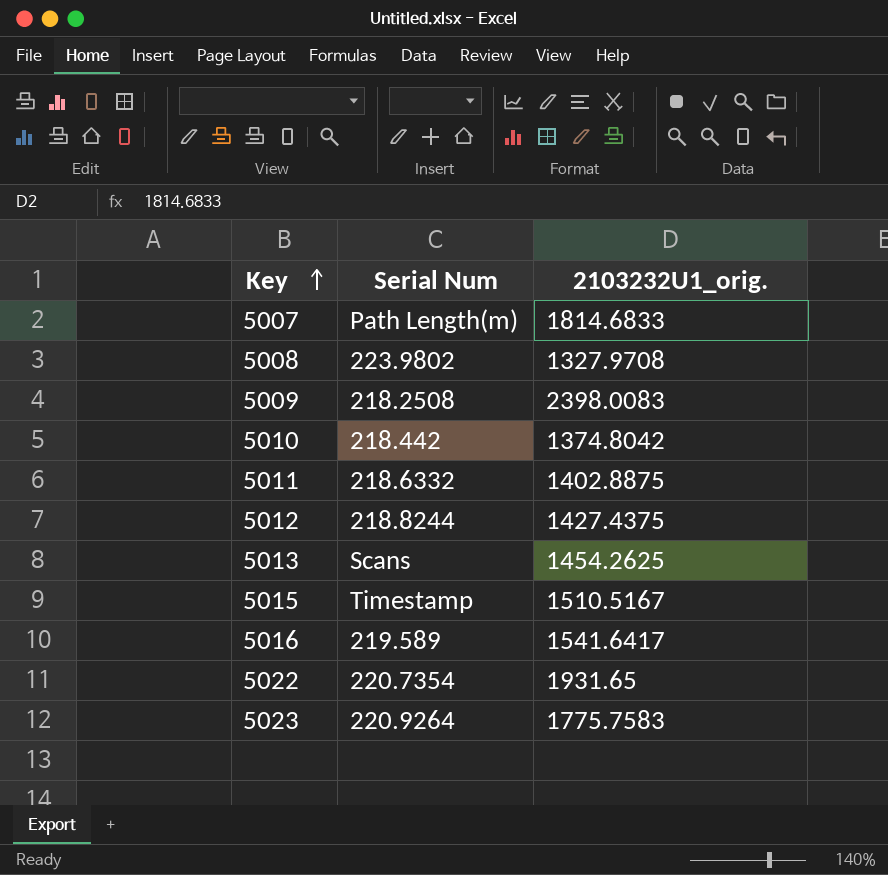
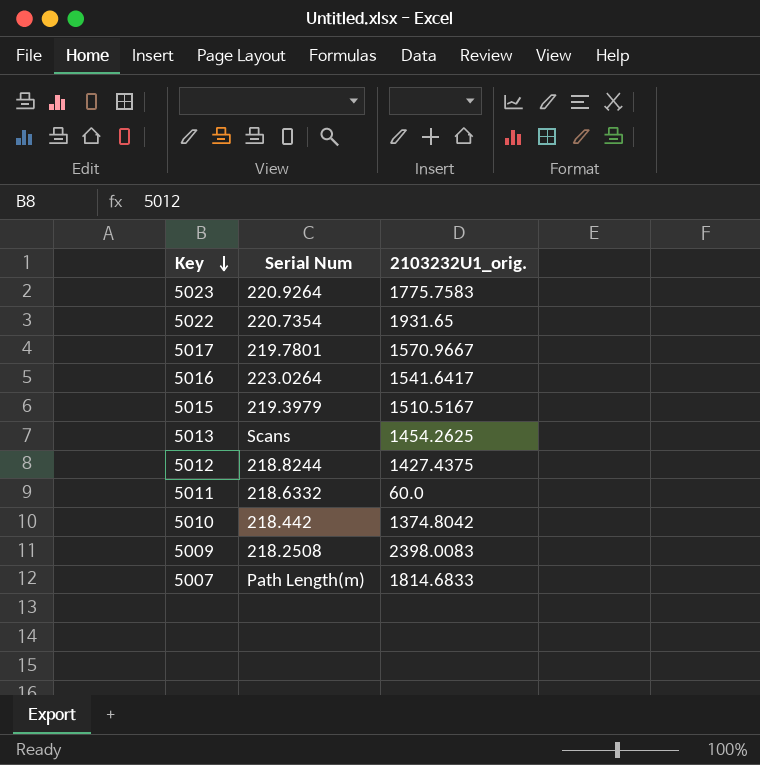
row order: Key ascending -> Key descending
row 5008: 223.9802 | 1327.9708 -> none
row 5017: none -> 219.7801 | 1570.9667
5016 | Serial Num: 219.589 -> 223.0264
5015 | Serial Num: Timestamp -> 219.3979
5011 | 2103232U1_orig.: 1402.8875 -> 60.0

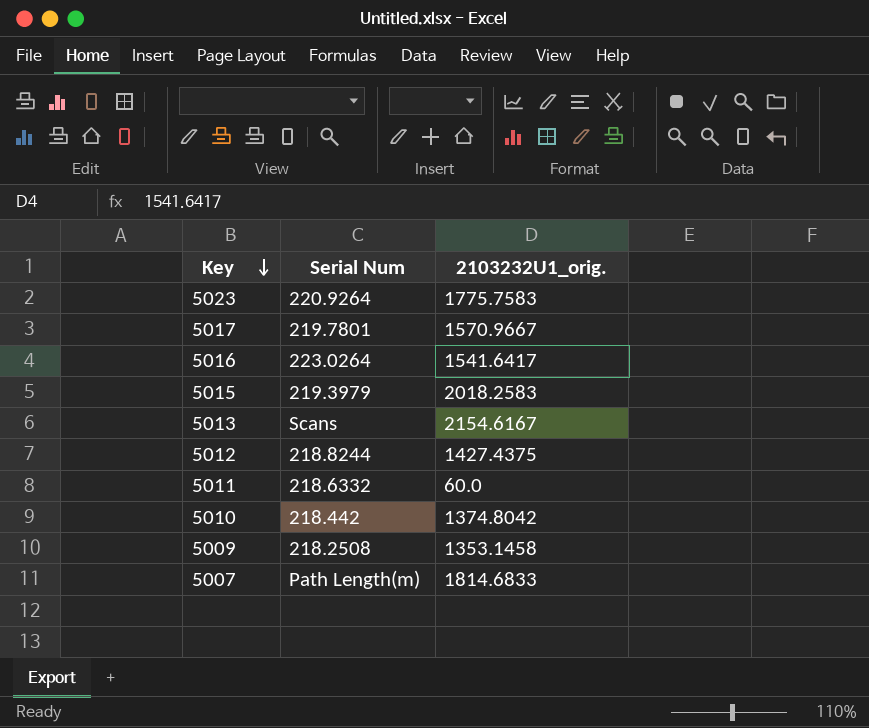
row 5022: 220.7354 | 1931.65 -> none
5015 | 2103232U1_orig.: 1510.5167 -> 2018.2583
5013 | 2103232U1_orig.: 1454.2625 -> 2154.6167
5009 | 2103232U1_orig.: 2398.0083 -> 1353.1458

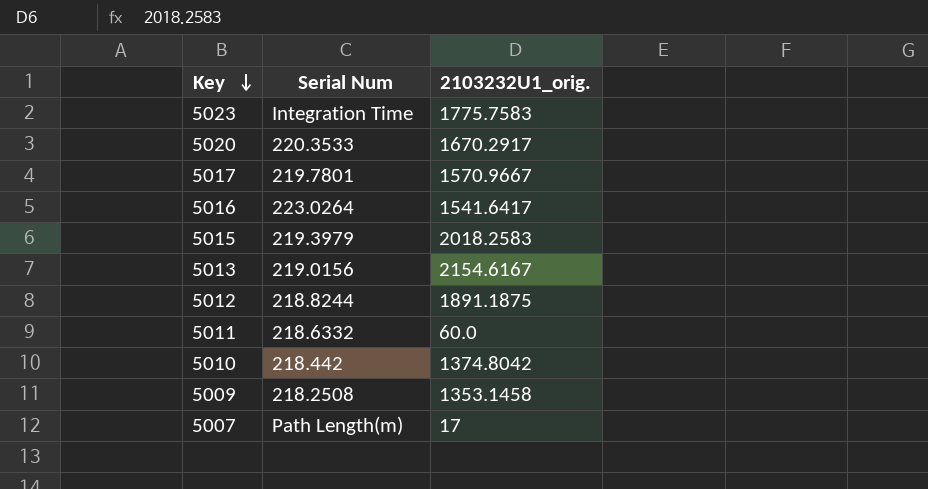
5023 | Serial Num: 220.9264 -> Integration Time
row 5020: none -> 220.3533 | 1670.2917
5013 | Serial Num: Scans -> 219.0156
5012 | 2103232U1_orig.: 1427.4375 -> 1891.1875
5007 | 2103232U1_orig.: 1814.6833 -> 17

